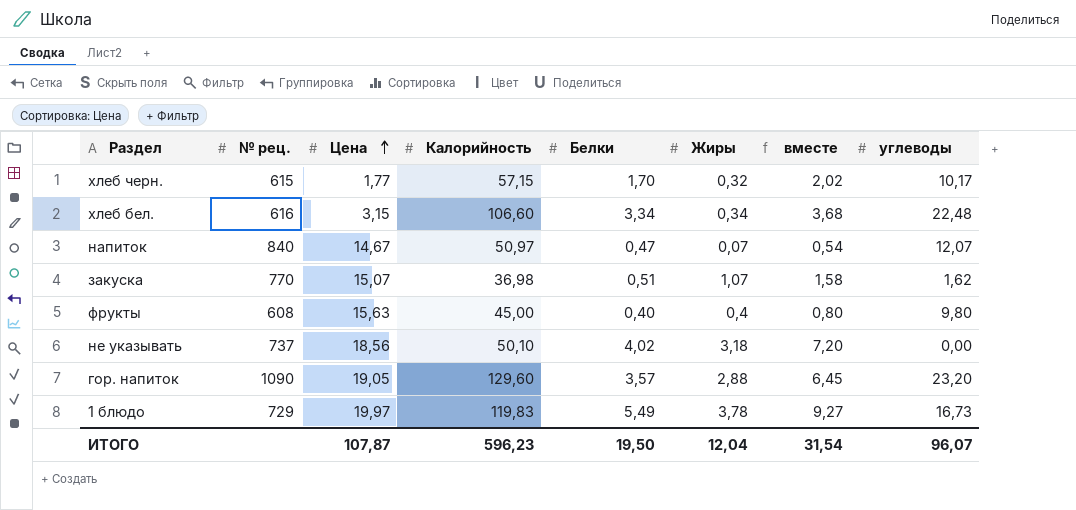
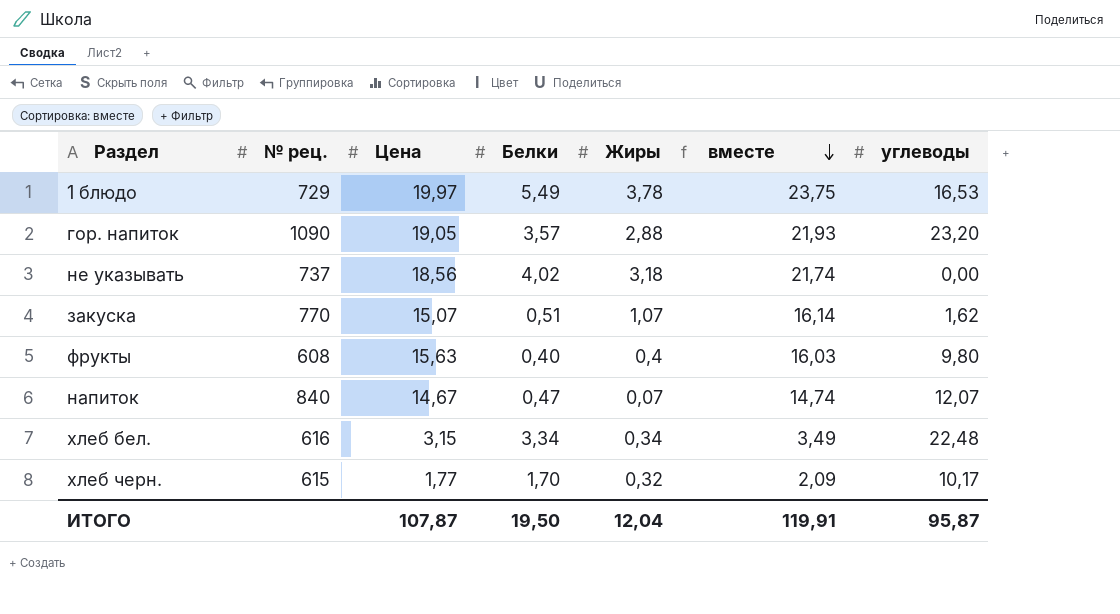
row order: Цена ascending -> вместе descending
column Калорийность | position: 4 -> none
column вместе | formula: [Белки] + [Жиры] -> [Цена] + [Жиры]
1 блюдо | углеводы: 16,73 -> 16,53
ИТОГО | вместе: 31,54 -> 119,91
ИТОГО | углеводы: 96,07 -> 95,87

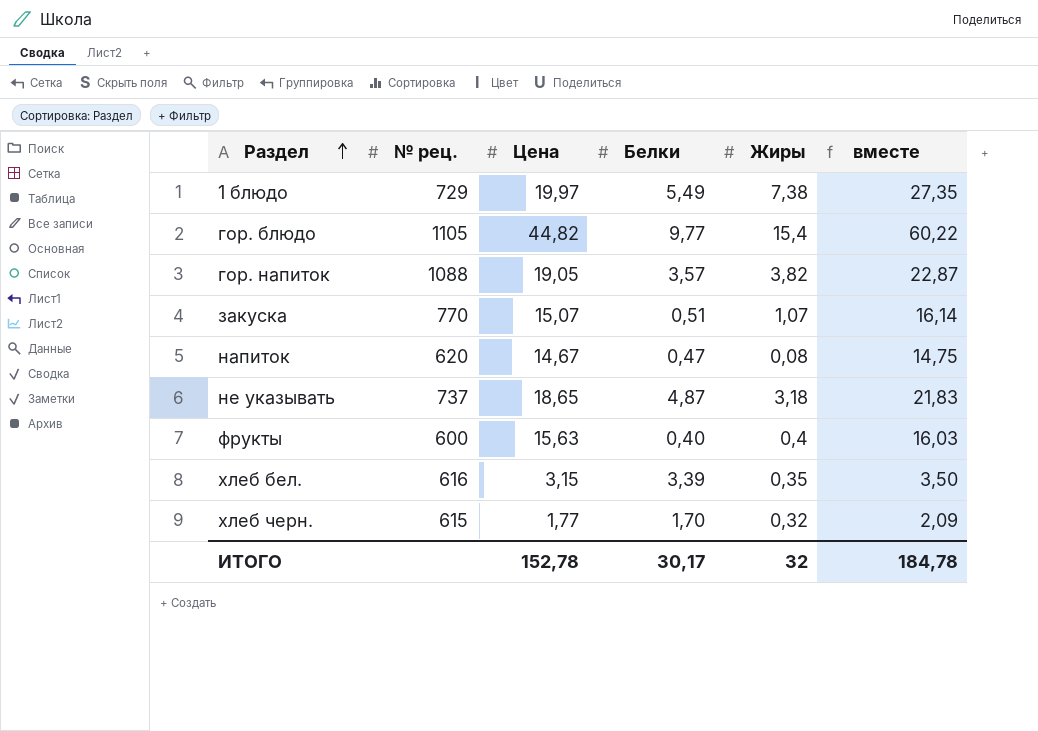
row order: вместе descending -> Раздел ascending
column углеводы | position: 7 -> none
1 блюдо | Жиры: 3,78 -> 7,38
1 блюдо | вместе: 23,75 -> 27,35
row гор. блюдо: none -> 1105 | 44,82 | 9,77 | 15,4 | 60,22
гор. напиток | № рец.: 1090 -> 1088
гор. напиток | Жиры: 2,88 -> 3,82
гор. напиток | вместе: 21,93 -> 22,87
напиток | № рец.: 840 -> 620
напиток | Жиры: 0,07 -> 0,08
напиток | вместе: 14,74 -> 14,75
не указывать | Цена: 18,56 -> 18,65
не указывать | Белки: 4,02 -> 4,87
не указывать | вместе: 21,74 -> 21,83
фрукты | № рец.: 608 -> 600
хлеб бел. | Белки: 3,34 -> 3,39
хлеб бел. | Жиры: 0,34 -> 0,35
хлеб бел. | вместе: 3,49 -> 3,50
ИТОГО | Цена: 107,87 -> 152,78
ИТОГО | Белки: 19,50 -> 30,17
ИТОГО | Жиры: 12,04 -> 32
ИТОГО | вместе: 119,91 -> 184,78

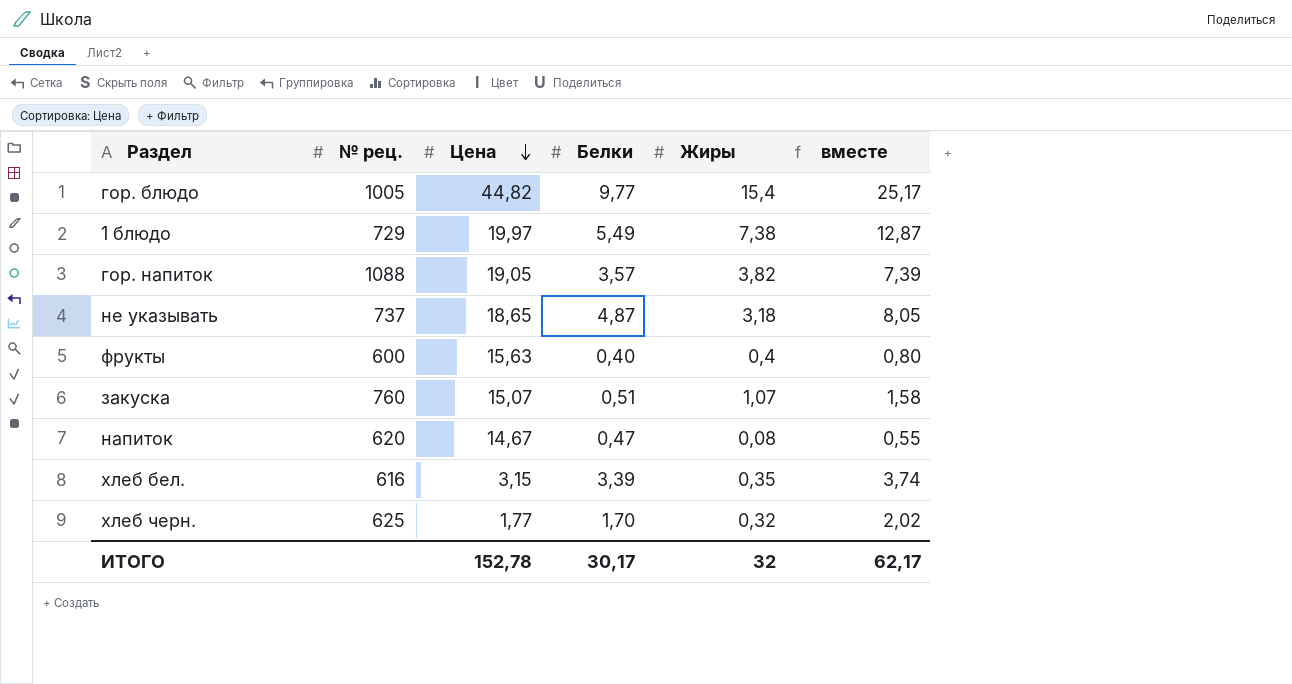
row order: Раздел ascending -> Цена descending
column вместе | formula: [Цена] + [Жиры] -> [Белки] + [Жиры]
гор. блюдо | № рец.: 1105 -> 1005
закуска | № рец.: 770 -> 760
хлеб черн. | № рец.: 615 -> 625
ИТОГО | вместе: 184,78 -> 62,17

